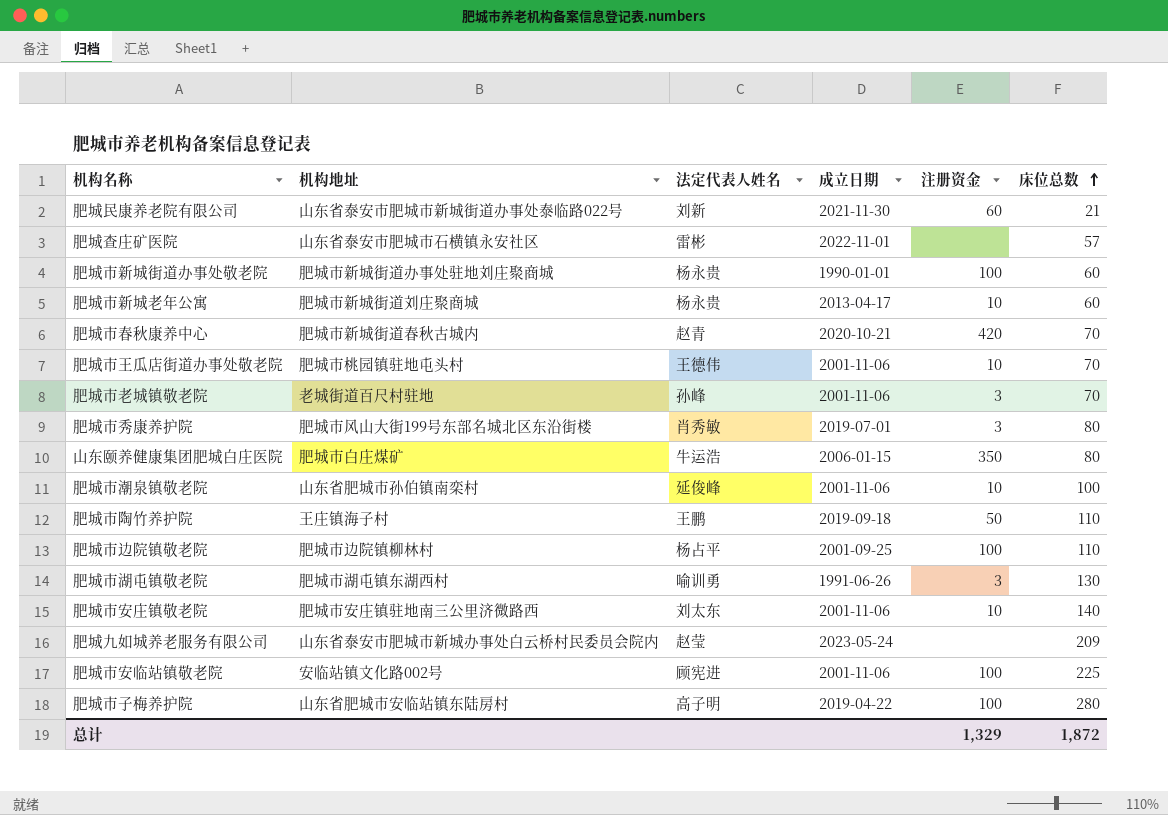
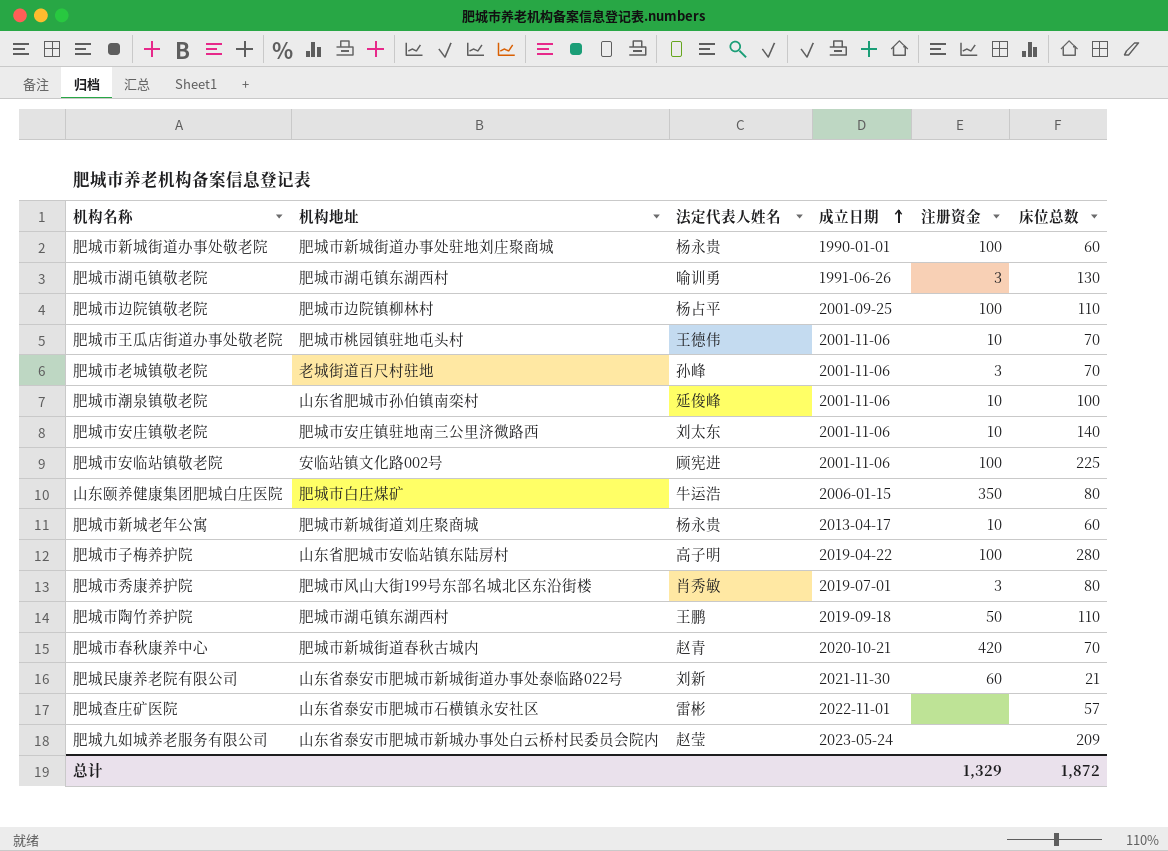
row order: 床位总数 ascending -> 成立日期 ascending
肥城市陶竹养护院 | 机构地址: 王庄镇海子村 -> 肥城市湖屯镇东湖西村

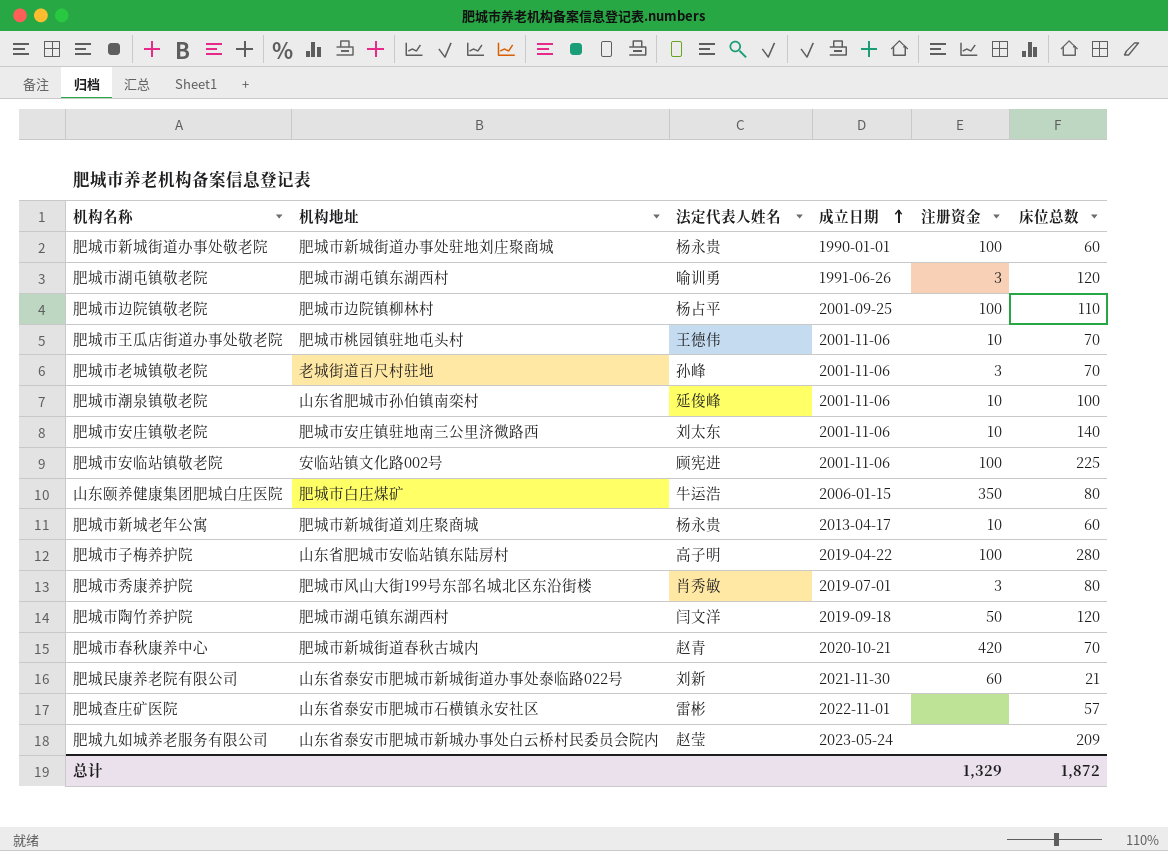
肥城市湖屯镇敬老院 | 床位总数: 130 -> 120
肥城市陶竹养护院 | 法定代表人姓名: 王鹏 -> 闫文洋
肥城市陶竹养护院 | 床位总数: 110 -> 120

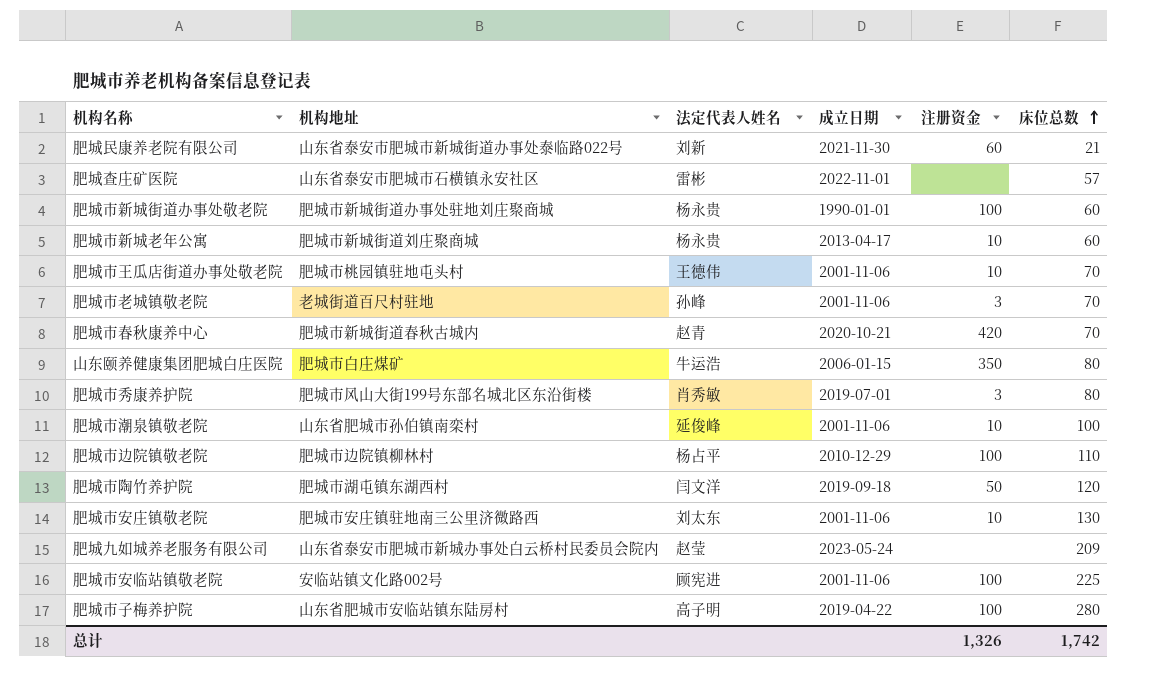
row order: 成立日期 ascending -> 床位总数 ascending
row 肥城市湖屯镇敬老院: 肥城市湖屯镇东湖西村 | 喻训勇 | 1991-06-26 | 3 | 120 -> none
肥城市边院镇敬老院 | 成立日期: 2001-09-25 -> 2010-12-29
肥城市安庄镇敬老院 | 床位总数: 140 -> 130
总计 | 注册资金: 1,329 -> 1,326
总计 | 床位总数: 1,872 -> 1,742

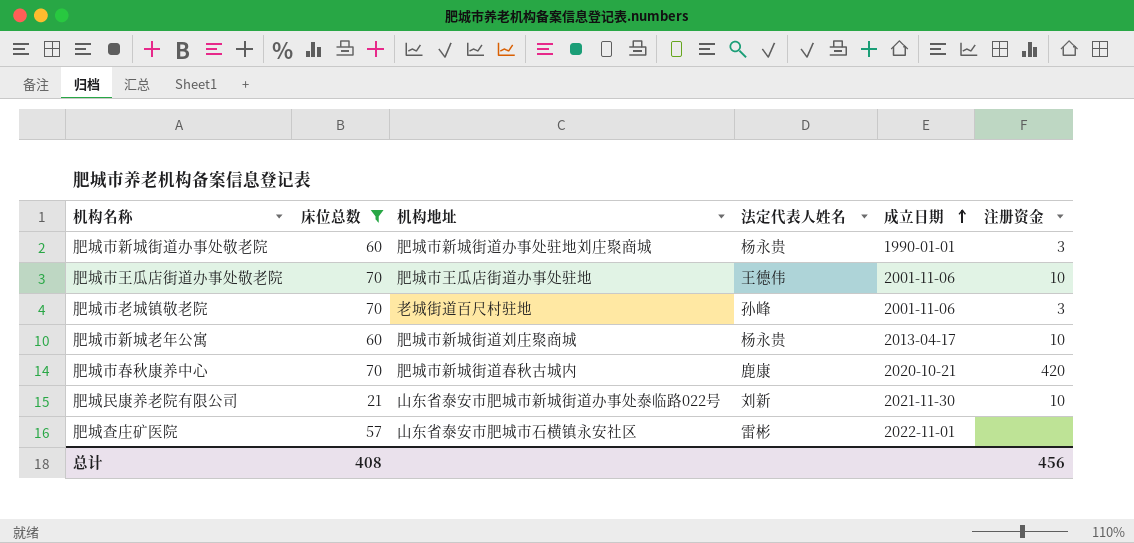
filter: none -> 床位总数 <= 70
row order: 床位总数 ascending -> 成立日期 ascending
column 床位总数 | position: 6 -> 2
肥城市新城街道办事处敬老院 | 注册资金: 100 -> 3
肥城市王瓜店街道办事处敬老院 | 机构地址: 肥城市桃园镇驻地屯头村 -> 肥城市王瓜店街道办事处驻地
肥城市春秋康养中心 | 法定代表人姓名: 赵青 -> 鹿康
肥城民康养老院有限公司 | 注册资金: 60 -> 10
总计 | 床位总数: 1,742 -> 408
总计 | 注册资金: 1,326 -> 456

